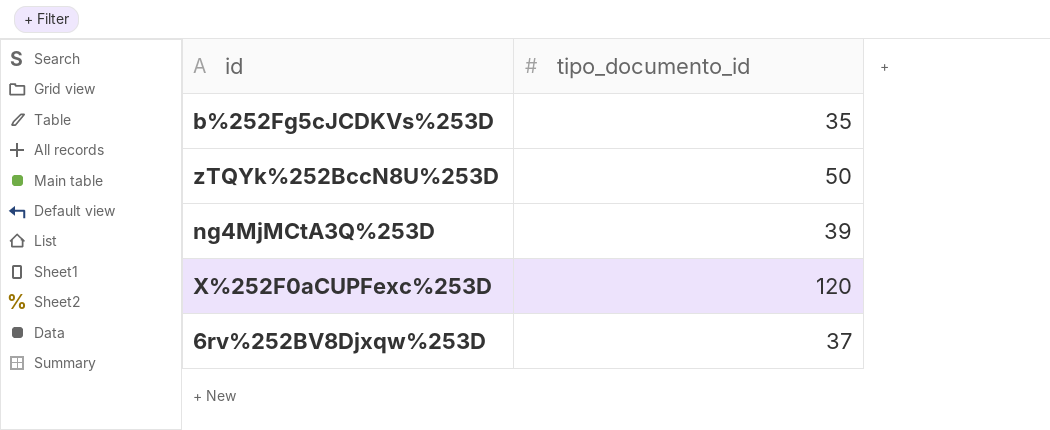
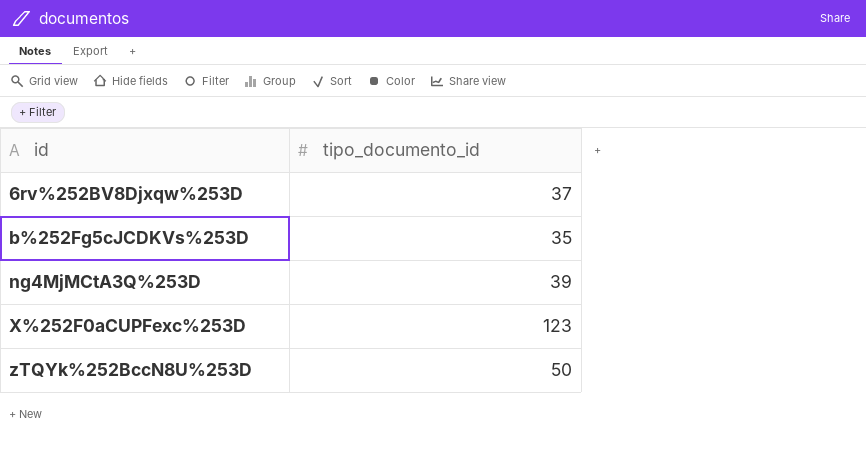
row order: none -> id ascending
X%252F0aCUPFexc%253D | tipo_documento_id: 120 -> 123

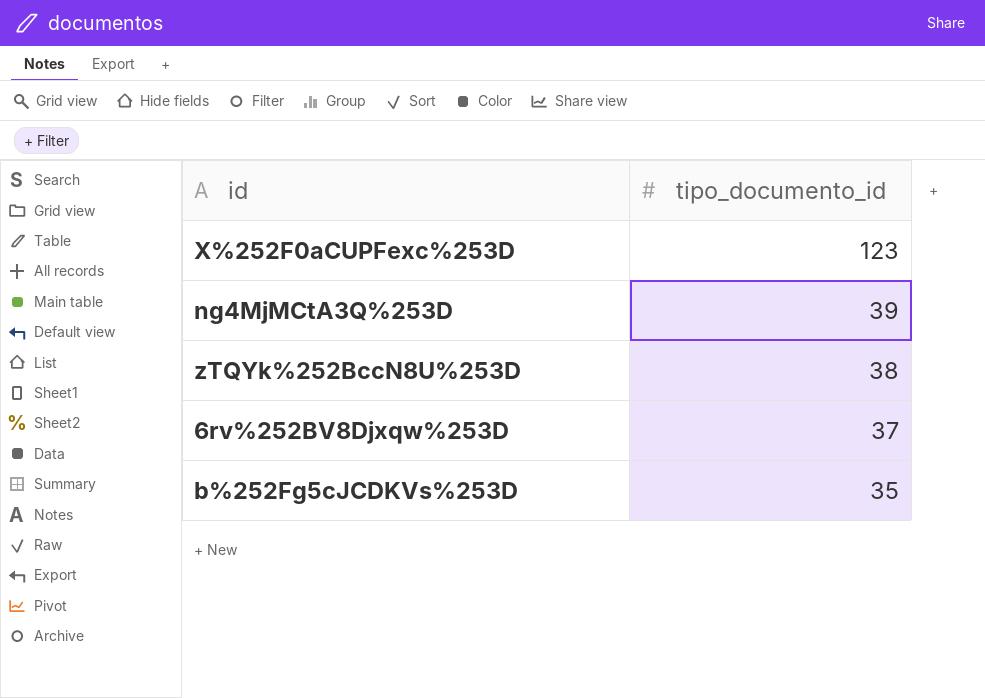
row order: id ascending -> tipo_documento_id descending
zTQYk%252BccN8U%253D | tipo_documento_id: 50 -> 38

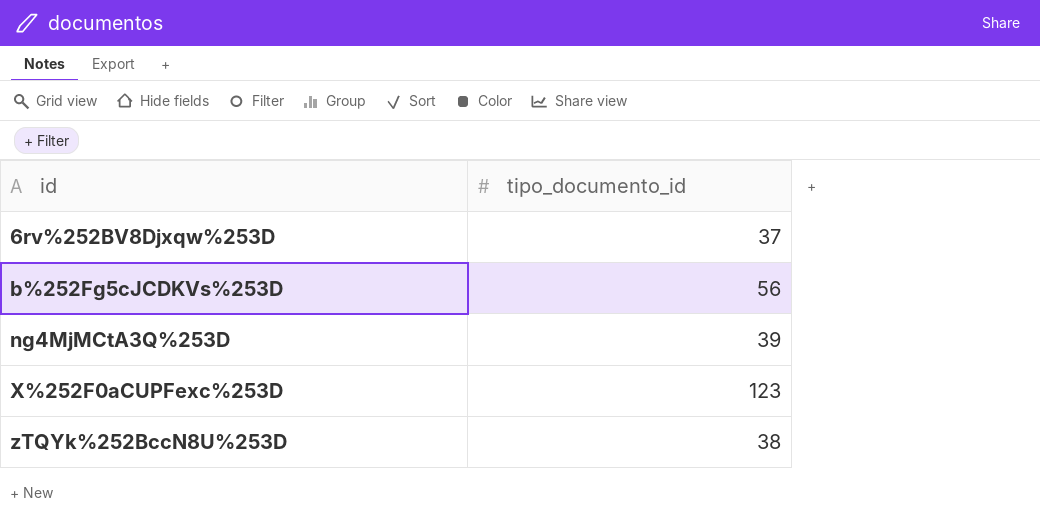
row order: tipo_documento_id descending -> id ascending
b%252Fg5cJCDKVs%253D | tipo_documento_id: 35 -> 56

